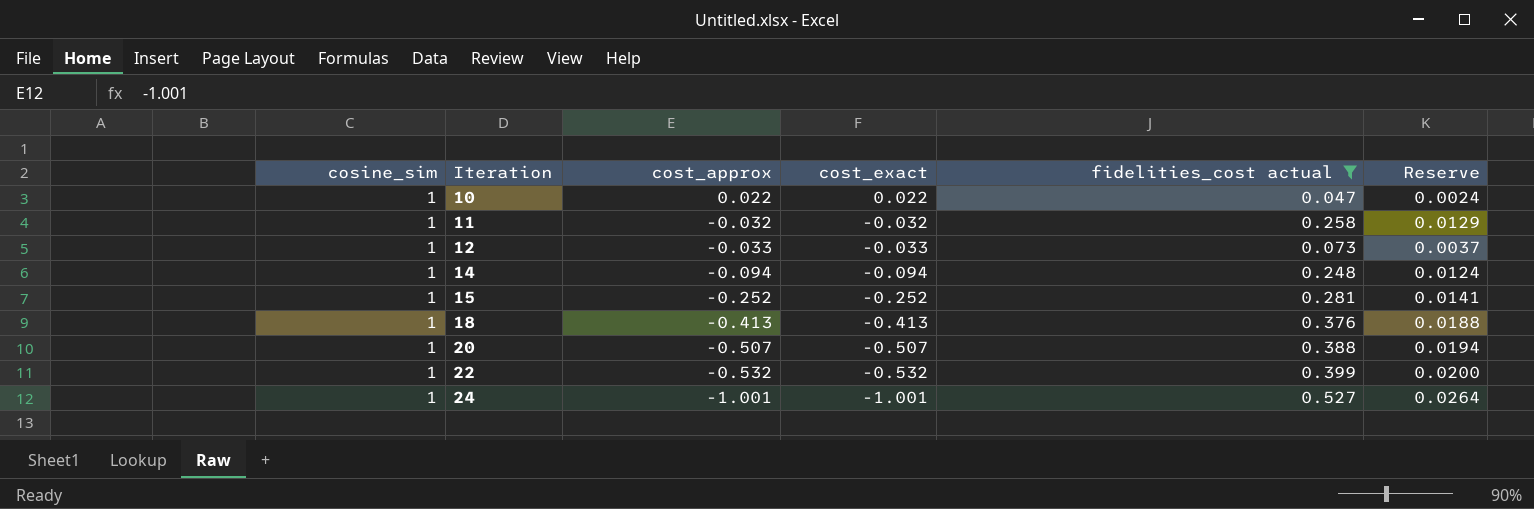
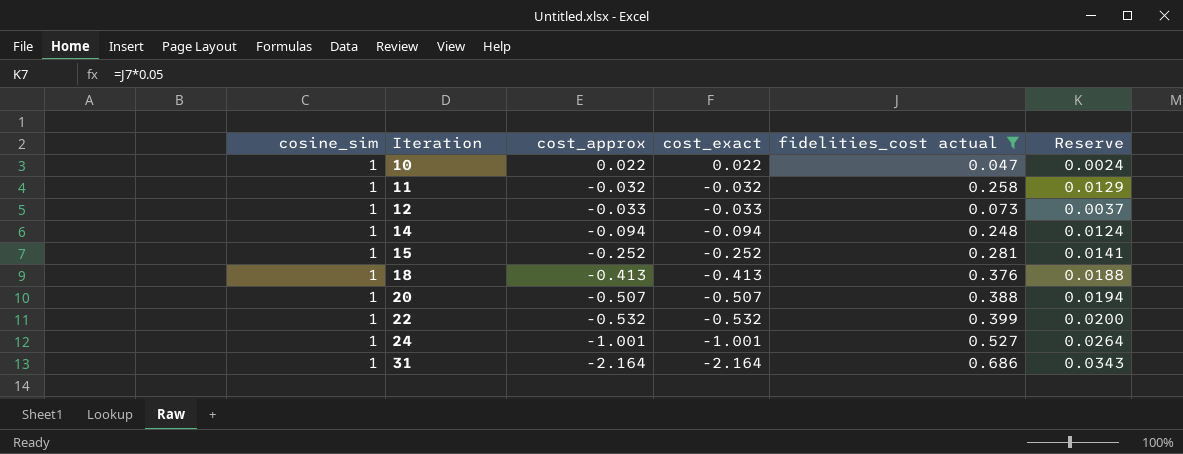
row 31: none -> 1 | -2.164 | -2.164 | 0.686 | 0.0343

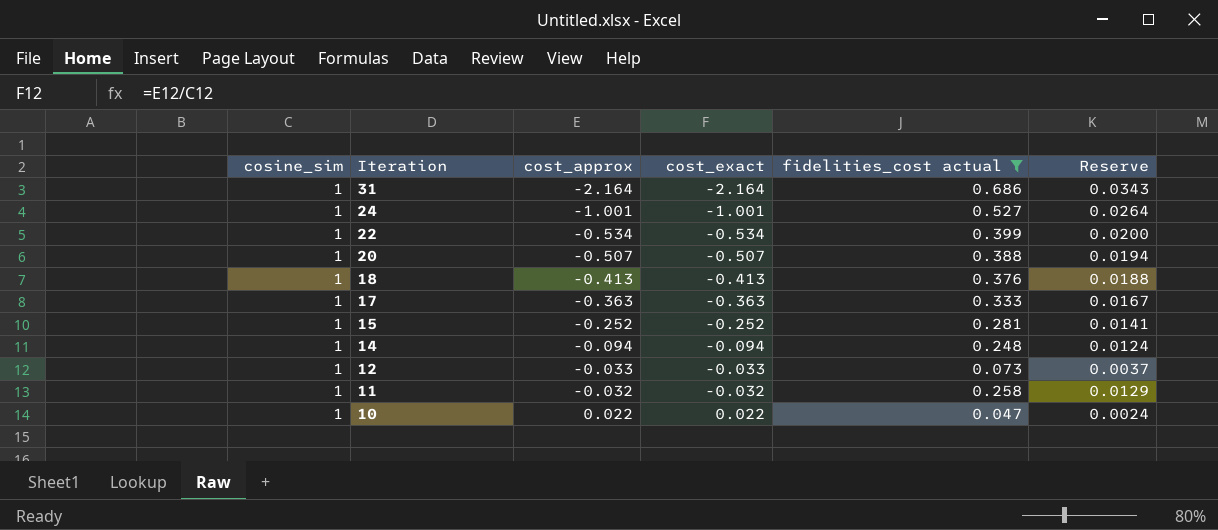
row order: Iteration ascending -> Iteration descending
22 | cost_approx: -0.532 -> -0.534
22 | cost_exact: -0.532 -> -0.534
row 17: none -> 1 | -0.363 | -0.363 | 0.333 | 0.0167

